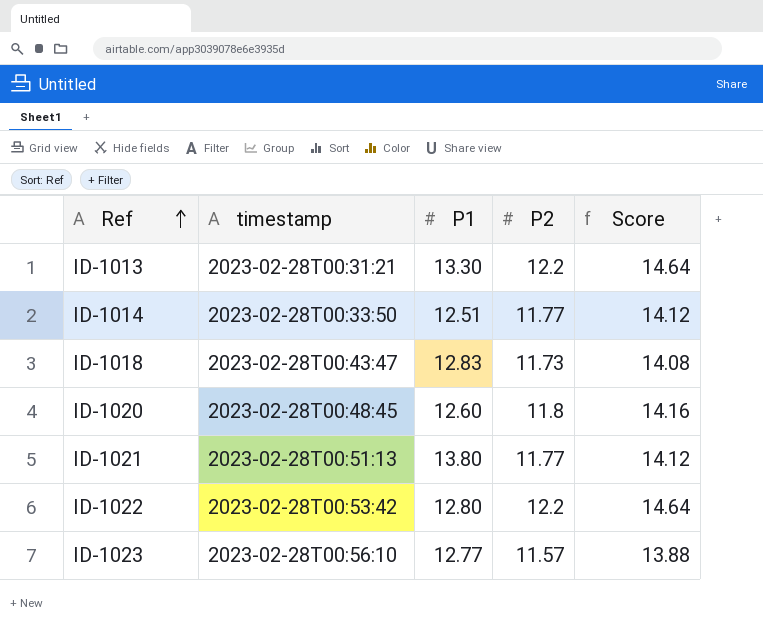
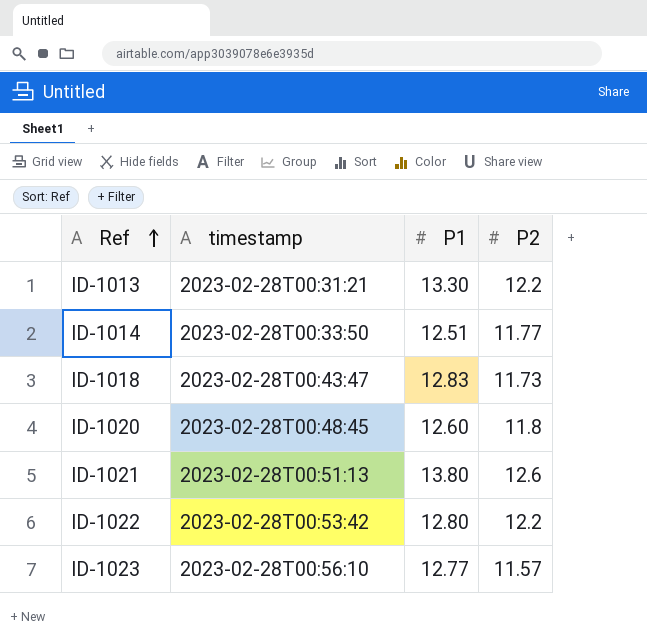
column Score | formula: [P2] * 1.2 -> none
ID-1021 | P2: 11.77 -> 12.6

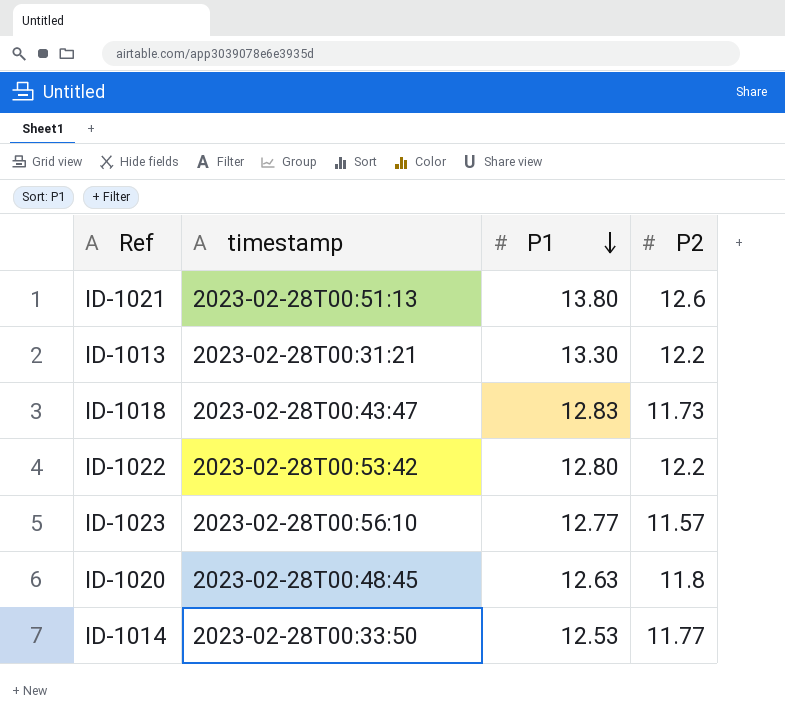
row order: Ref ascending -> P1 descending
ID-1020 | P1: 12.60 -> 12.63
ID-1014 | P1: 12.51 -> 12.53

